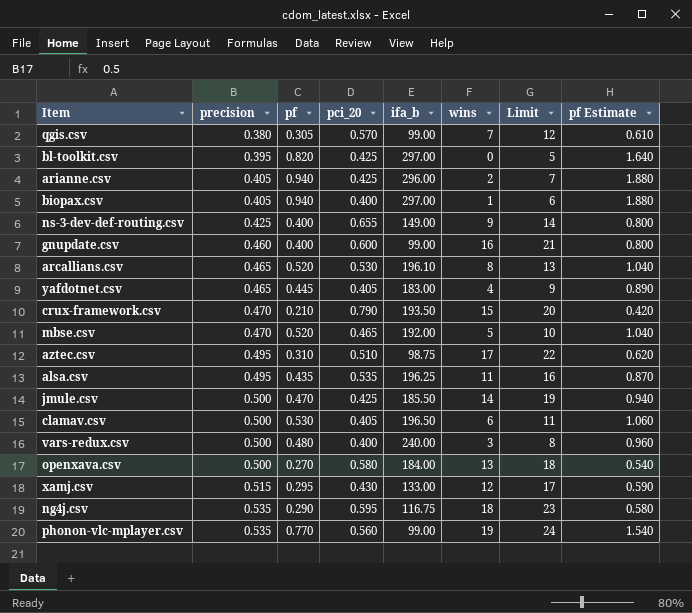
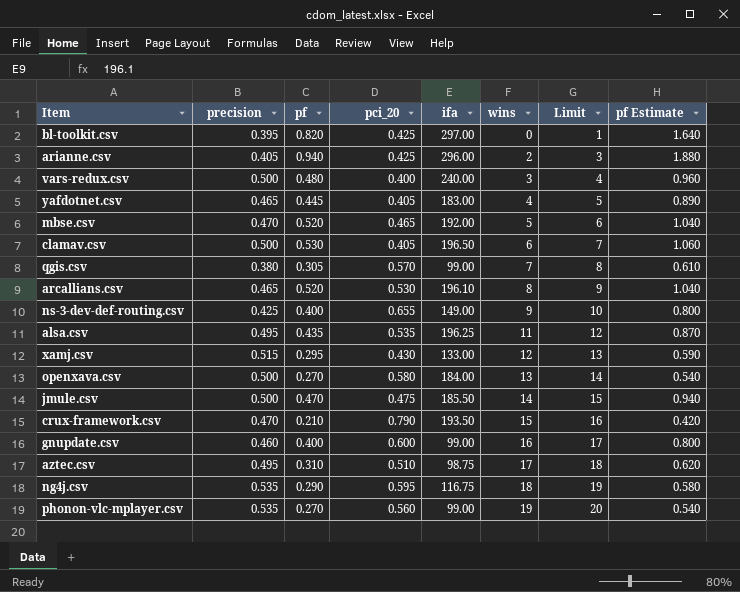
row order: precision ascending -> wins ascending
column name: ifa_b -> ifa
column Limit | formula: [wins] + 5 -> [wins] + 1
row biopax.csv: 0.405 | 0.940 | 0.400 | 297.00 | 1 | 6 | 1.880 -> none
jmule.csv | pci_20: 0.425 -> 0.475
phonon-vlc-mplayer.csv | pf: 0.770 -> 0.270
phonon-vlc-mplayer.csv | pf Estimate: 1.540 -> 0.540

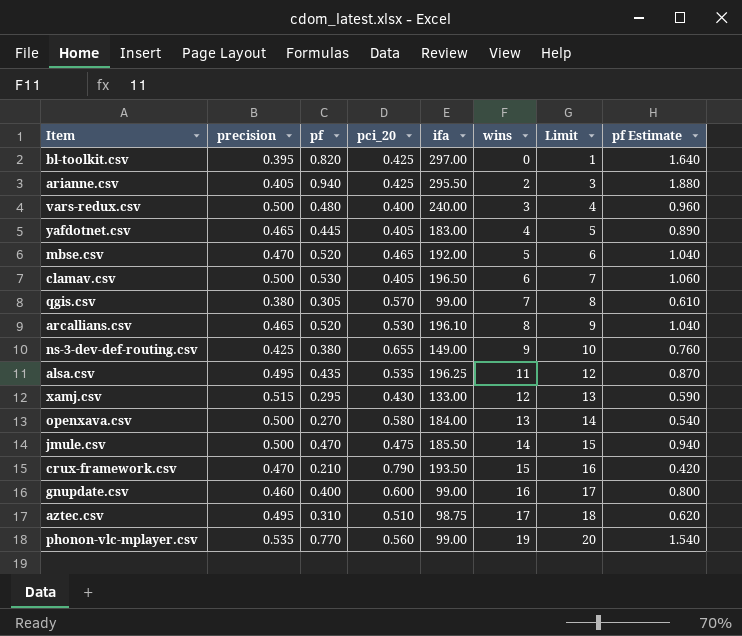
row ng4j.csv: 0.535 | 0.290 | 0.595 | 116.75 | 18 | 19 | 0.580 -> none
arianne.csv | ifa: 296.00 -> 295.50
ns-3-dev-def-routing.csv | pf: 0.400 -> 0.380
ns-3-dev-def-routing.csv | pf Estimate: 0.800 -> 0.760
phonon-vlc-mplayer.csv | pf: 0.270 -> 0.770
phonon-vlc-mplayer.csv | pf Estimate: 0.540 -> 1.540

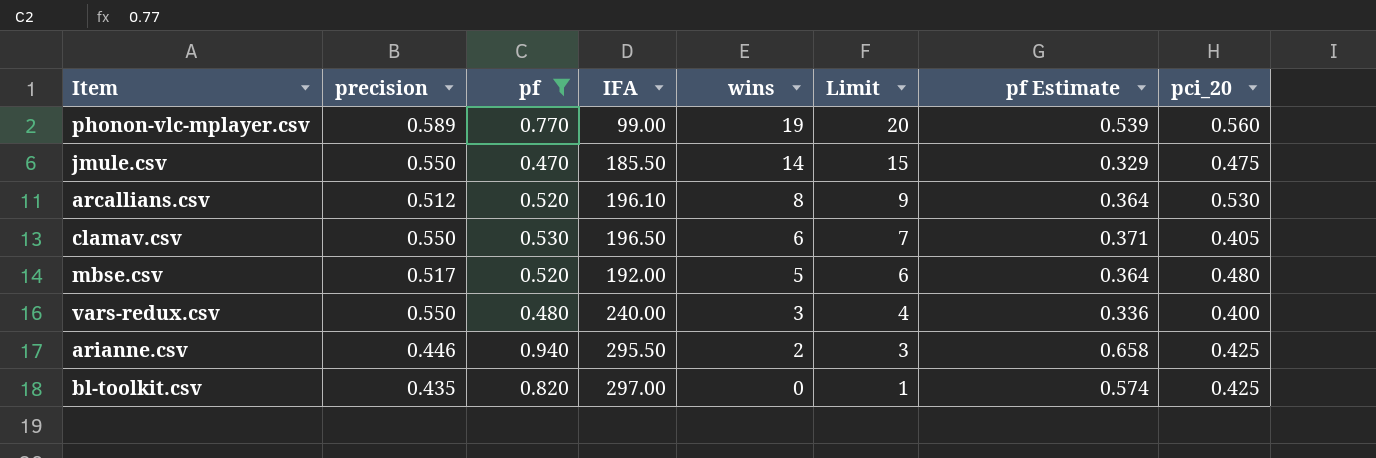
filter: none -> pf >= 0.470
row order: wins ascending -> wins descending
column name: ifa -> IFA
column pf Estimate | formula: [pf] * 2 -> [pf] * 0.7
column pci_20 | position: 4 -> 8
phonon-vlc-mplayer.csv | precision: 0.535 -> 0.589
jmule.csv | precision: 0.500 -> 0.550
arcallians.csv | precision: 0.465 -> 0.512
clamav.csv | precision: 0.500 -> 0.550
mbse.csv | precision: 0.470 -> 0.517
mbse.csv | pci_20: 0.465 -> 0.480
vars-redux.csv | precision: 0.500 -> 0.550
arianne.csv | precision: 0.405 -> 0.446
bl-toolkit.csv | precision: 0.395 -> 0.435

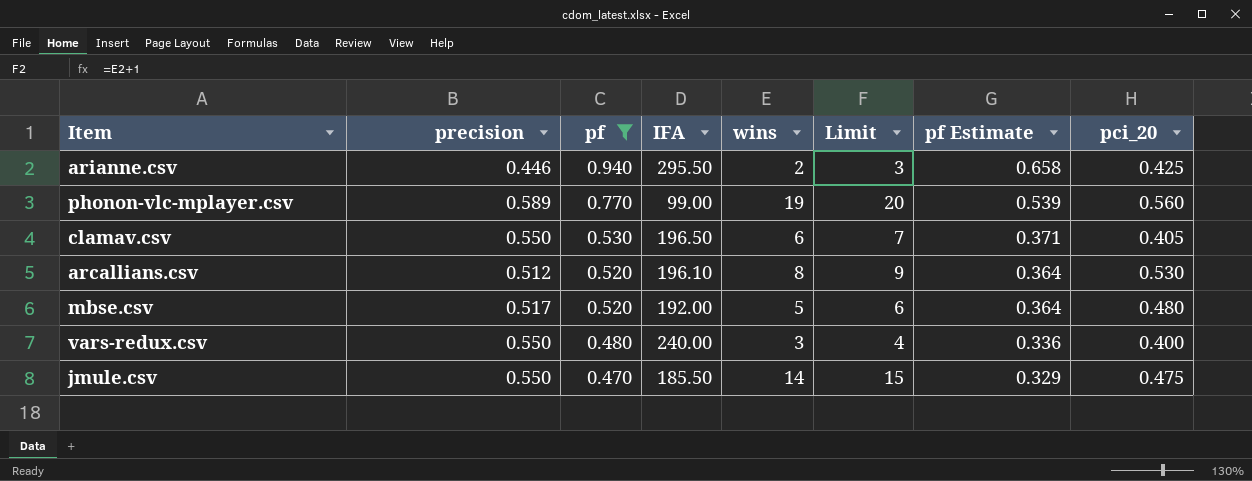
row order: wins descending -> pf descending
row bl-toolkit.csv: 0.435 | 0.820 | 297.00 | 0 | 1 | 0.574 | 0.425 -> none

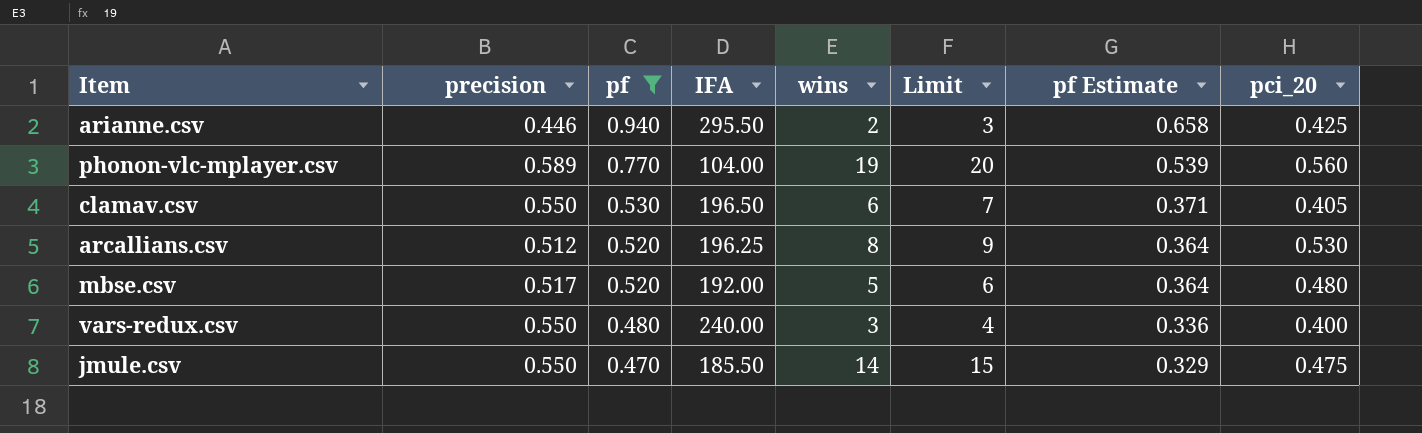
phonon-vlc-mplayer.csv | IFA: 99.00 -> 104.00
arcallians.csv | IFA: 196.10 -> 196.25

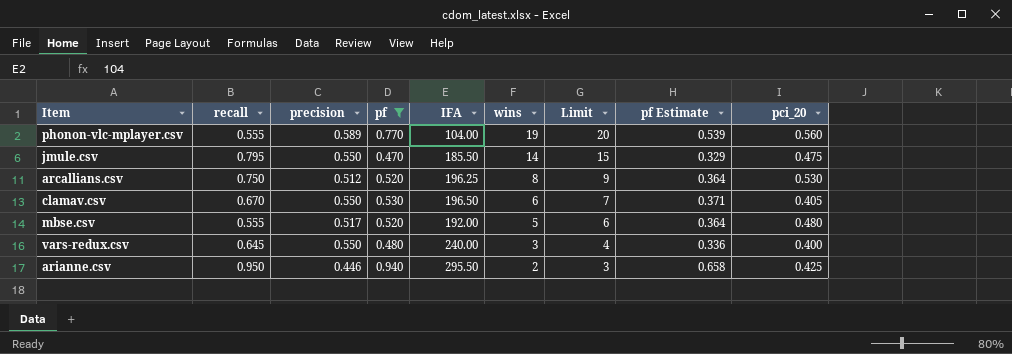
row order: pf descending -> wins descending
column recall | position: none -> 2

